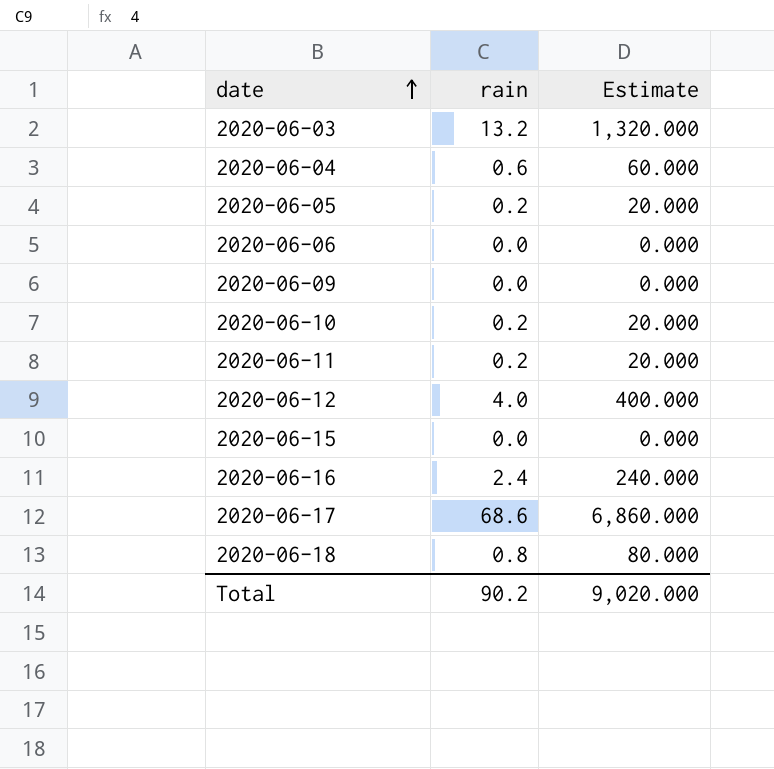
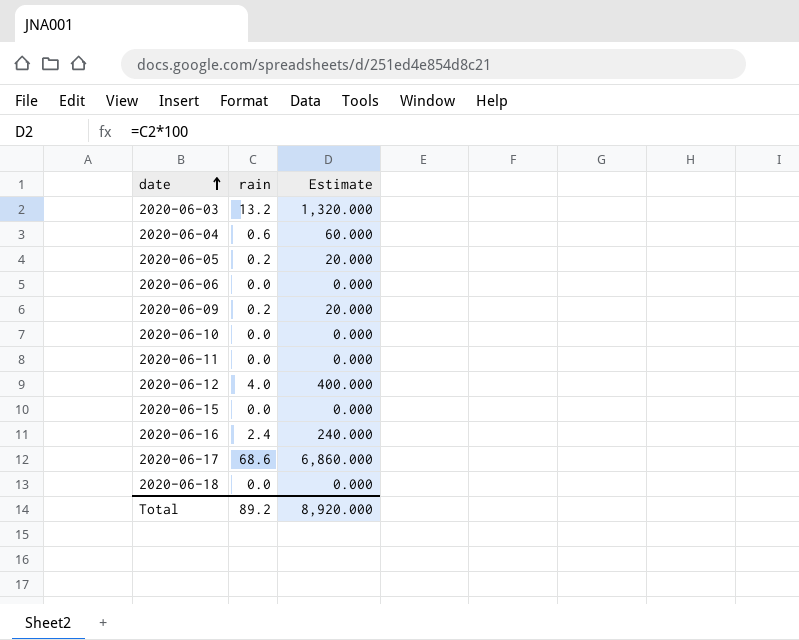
2020-06-09 | rain: 0.0 -> 0.2
2020-06-09 | Estimate: 0.000 -> 20.000
2020-06-10 | rain: 0.2 -> 0.0
2020-06-10 | Estimate: 20.000 -> 0.000
2020-06-11 | rain: 0.2 -> 0.0
2020-06-11 | Estimate: 20.000 -> 0.000
2020-06-18 | rain: 0.8 -> 0.0
2020-06-18 | Estimate: 80.000 -> 0.000
Total | rain: 90.2 -> 89.2
Total | Estimate: 9,020.000 -> 8,920.000

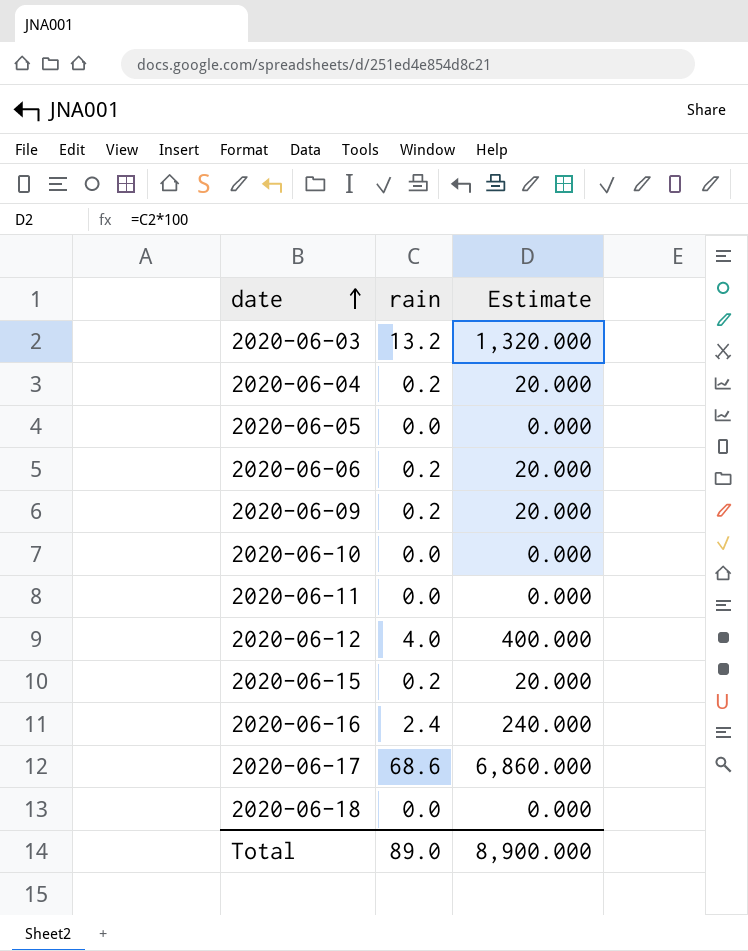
2020-06-04 | rain: 0.6 -> 0.2
2020-06-04 | Estimate: 60.000 -> 20.000
2020-06-05 | rain: 0.2 -> 0.0
2020-06-05 | Estimate: 20.000 -> 0.000
2020-06-06 | rain: 0.0 -> 0.2
2020-06-06 | Estimate: 0.000 -> 20.000
2020-06-15 | rain: 0.0 -> 0.2
2020-06-15 | Estimate: 0.000 -> 20.000
Total | rain: 89.2 -> 89.0
Total | Estimate: 8,920.000 -> 8,900.000

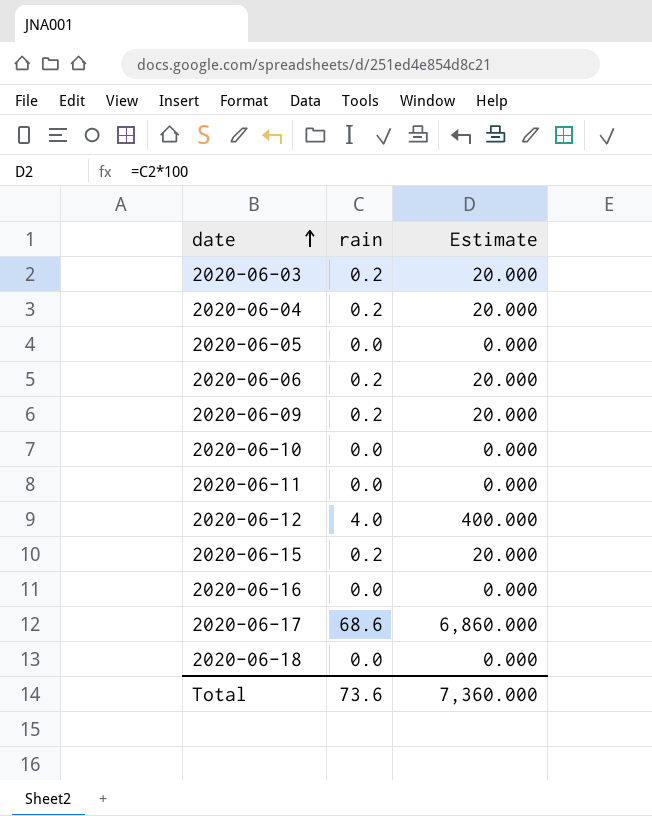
2020-06-03 | rain: 13.2 -> 0.2
2020-06-03 | Estimate: 1,320.000 -> 20.000
2020-06-16 | rain: 2.4 -> 0.0
2020-06-16 | Estimate: 240.000 -> 0.000
Total | rain: 89.0 -> 73.6
Total | Estimate: 8,900.000 -> 7,360.000

